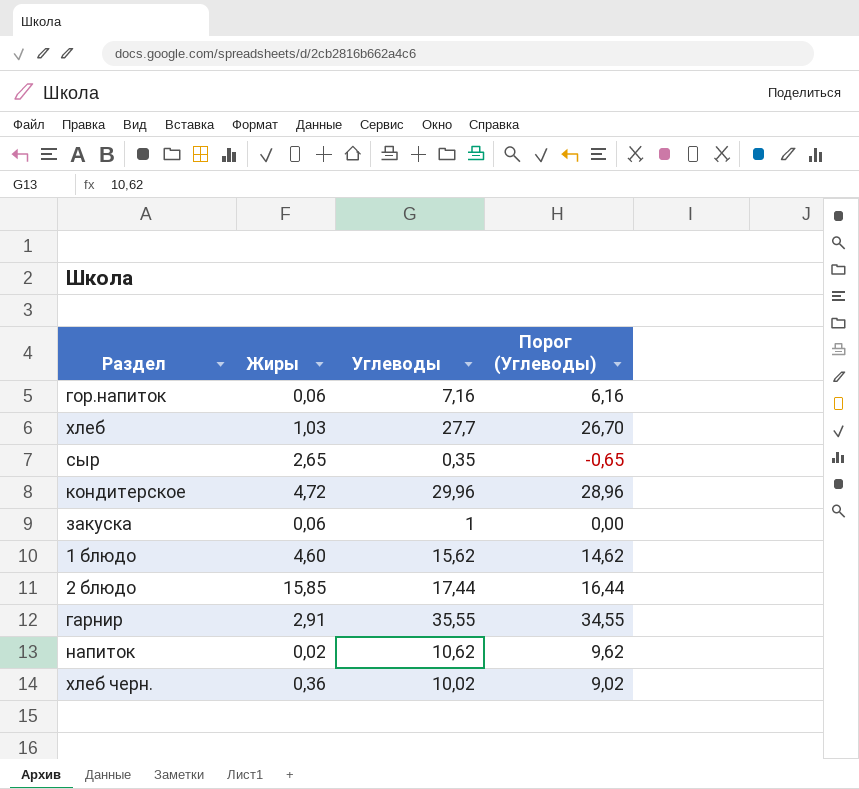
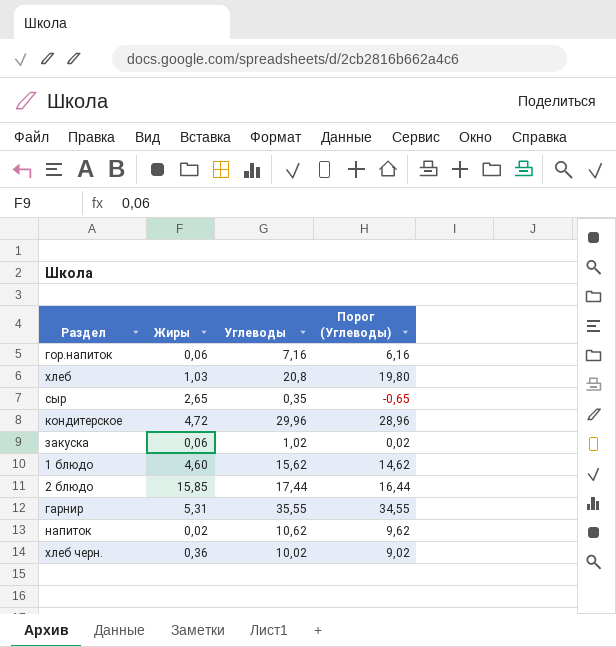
хлеб | Углеводы: 27,7 -> 20,8
хлеб | Порог (Углеводы): 26,70 -> 19,80
закуска | Углеводы: 1 -> 1,02
закуска | Порог (Углеводы): 0,00 -> 0,02
гарнир | Жиры: 2,91 -> 5,31

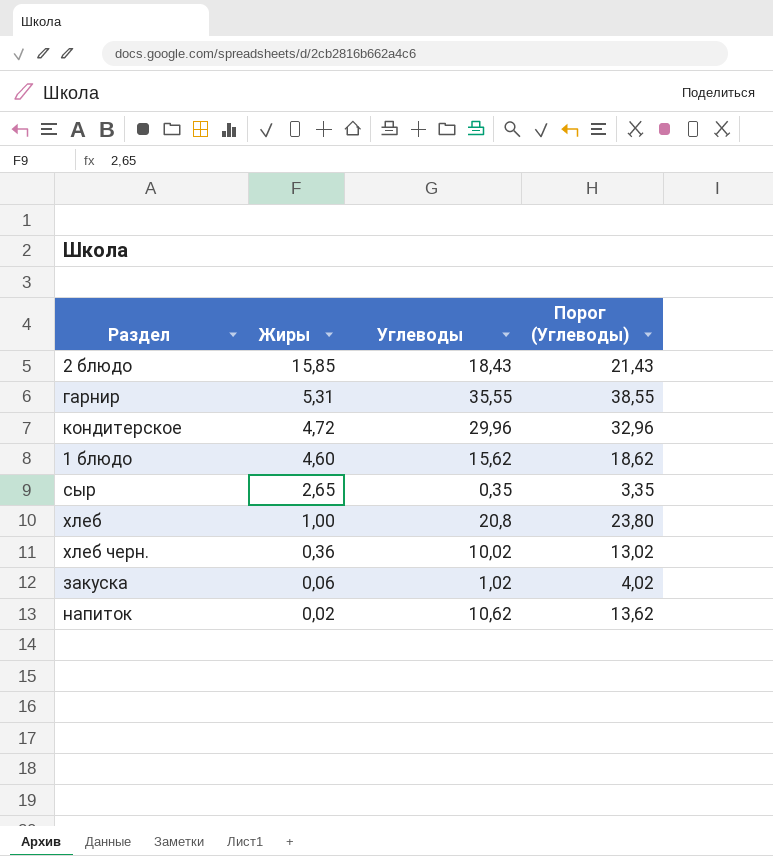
row order: none -> Жиры descending
column Порог (Углеводы) | formula: [Углеводы] - 1 -> [Углеводы] + 3
row гор.напиток: 0,06 | 7,16 | 6,16 -> none
2 блюдо | Углеводы: 17,44 -> 18,43
хлеб | Жиры: 1,03 -> 1,00

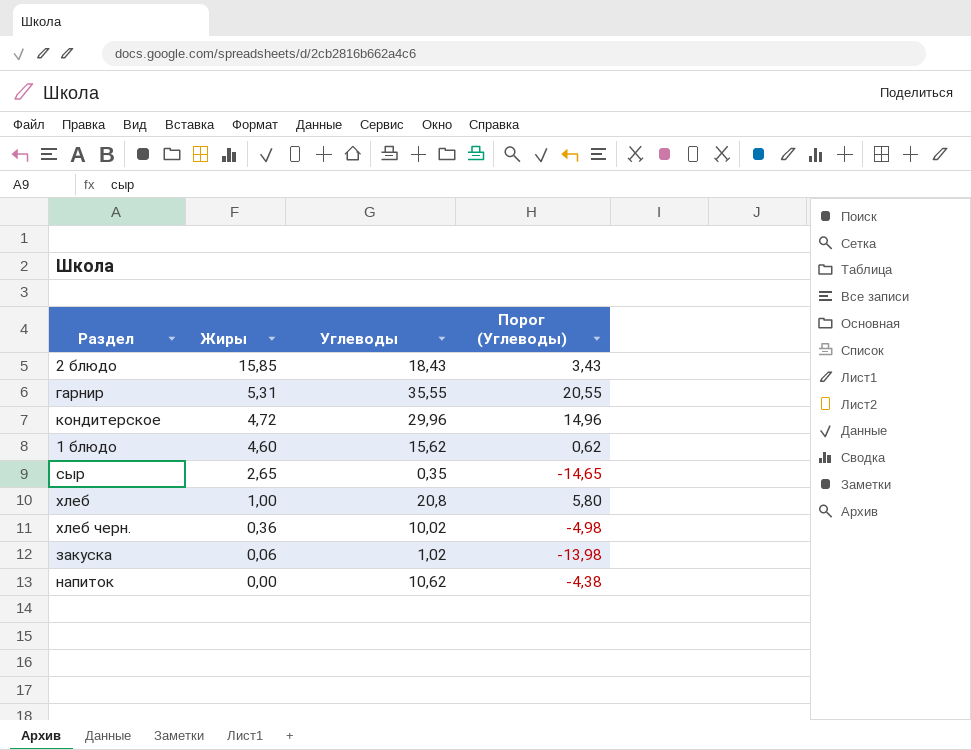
column Порог (Углеводы) | formula: [Углеводы] + 3 -> [Углеводы] - 15
напиток | Жиры: 0,02 -> 0,00

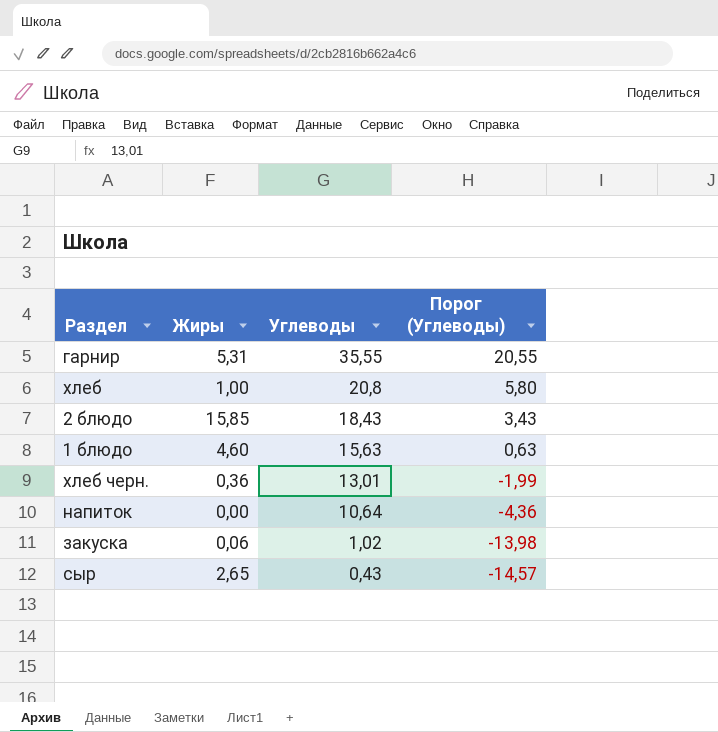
row order: Жиры descending -> Углеводы descending
row кондитерское: 4,72 | 29,96 | 14,96 -> none
1 блюдо | Углеводы: 15,62 -> 15,63
1 блюдо | Порог (Углеводы): 0,62 -> 0,63
хлеб черн. | Углеводы: 10,02 -> 13,01
хлеб черн. | Порог (Углеводы): -4,98 -> -1,99
напиток | Углеводы: 10,62 -> 10,64
напиток | Порог (Углеводы): -4,38 -> -4,36
сыр | Углеводы: 0,35 -> 0,43
сыр | Порог (Углеводы): -14,65 -> -14,57

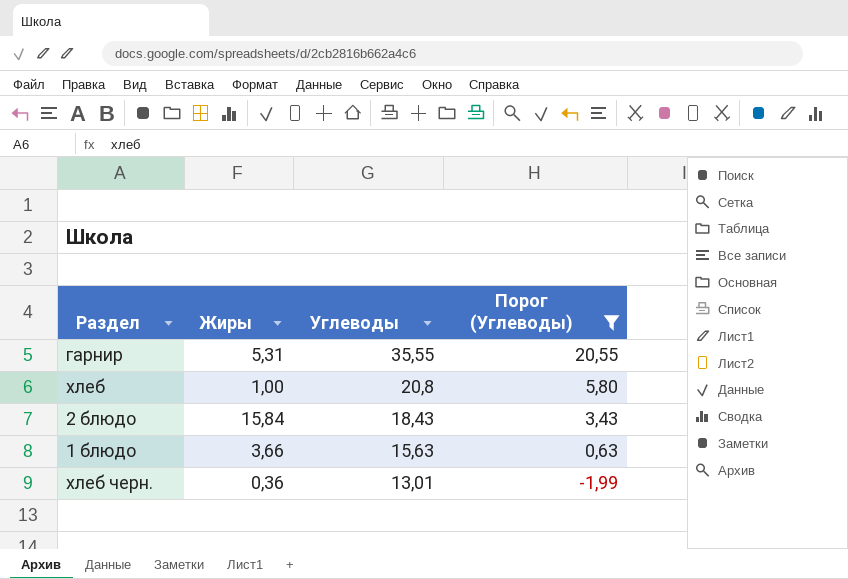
filter: none -> Порог (Углеводы) >= -1,99
2 блюдо | Жиры: 15,85 -> 15,84
1 блюдо | Жиры: 4,60 -> 3,66

